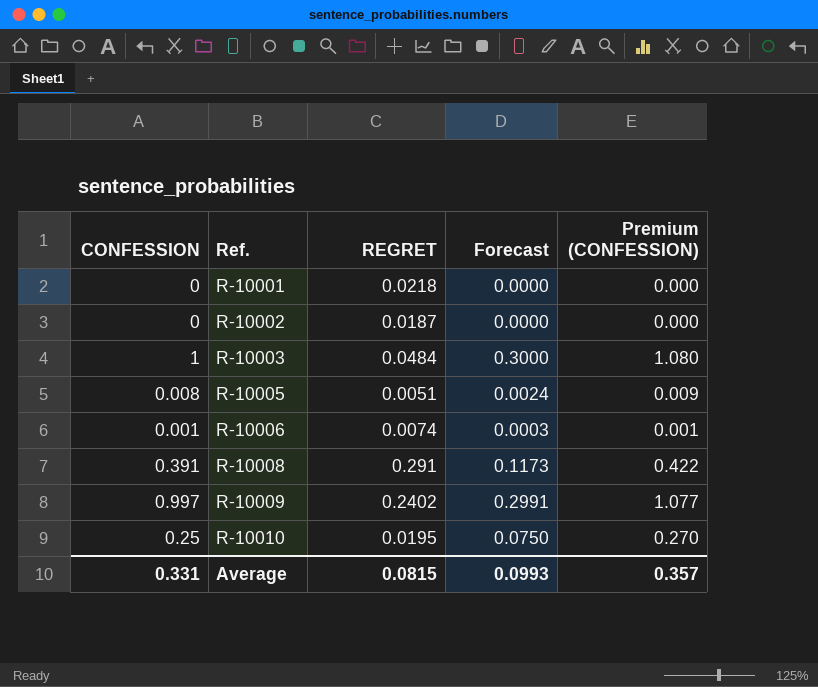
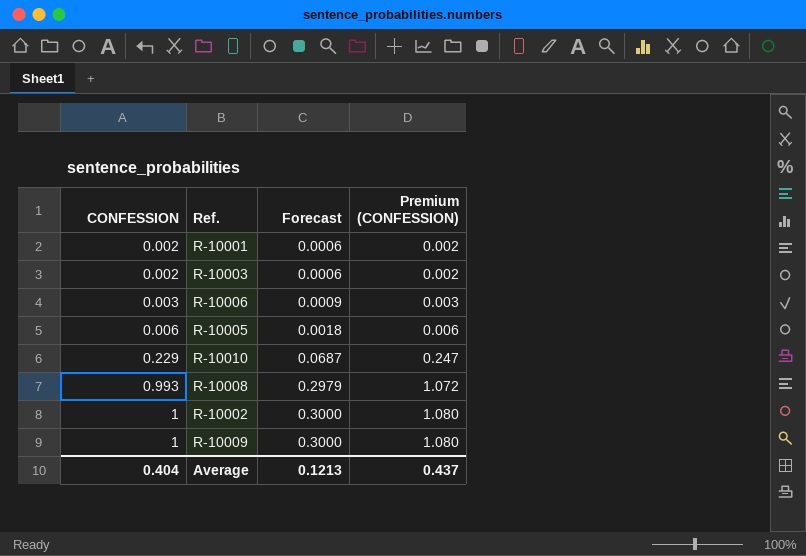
row order: Ref. ascending -> CONFESSION ascending
column REGRET | position: 3 -> none
R-10001 | CONFESSION: 0 -> 0.002
R-10001 | Forecast: 0.0000 -> 0.0006
R-10001 | Premium (CONFESSION): 0.000 -> 0.002
R-10003 | CONFESSION: 1 -> 0.002
R-10003 | Forecast: 0.3000 -> 0.0006
R-10003 | Premium (CONFESSION): 1.080 -> 0.002
R-10006 | CONFESSION: 0.001 -> 0.003
R-10006 | Forecast: 0.0003 -> 0.0009
R-10006 | Premium (CONFESSION): 0.001 -> 0.003
R-10005 | CONFESSION: 0.008 -> 0.006
R-10005 | Forecast: 0.0024 -> 0.0018
R-10005 | Premium (CONFESSION): 0.009 -> 0.006
R-10010 | CONFESSION: 0.25 -> 0.229
R-10010 | Forecast: 0.0750 -> 0.0687
R-10010 | Premium (CONFESSION): 0.270 -> 0.247
R-10008 | CONFESSION: 0.391 -> 0.993
R-10008 | Forecast: 0.1173 -> 0.2979
R-10008 | Premium (CONFESSION): 0.422 -> 1.072
R-10002 | CONFESSION: 0 -> 1
R-10002 | Forecast: 0.0000 -> 0.3000
R-10002 | Premium (CONFESSION): 0.000 -> 1.080
R-10009 | CONFESSION: 0.997 -> 1
R-10009 | Forecast: 0.2991 -> 0.3000
R-10009 | Premium (CONFESSION): 1.077 -> 1.080
Average | CONFESSION: 0.331 -> 0.404
Average | Forecast: 0.0993 -> 0.1213
Average | Premium (CONFESSION): 0.357 -> 0.437

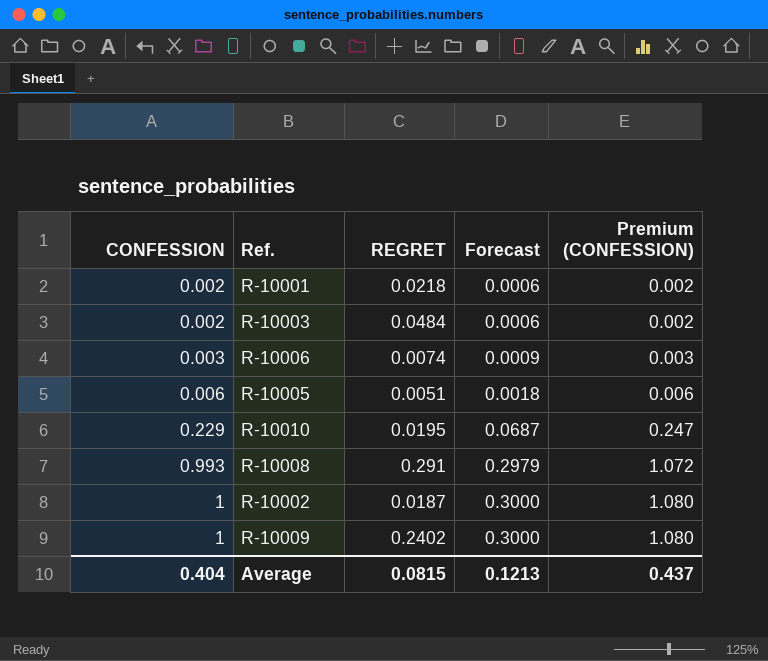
column REGRET | position: none -> 3

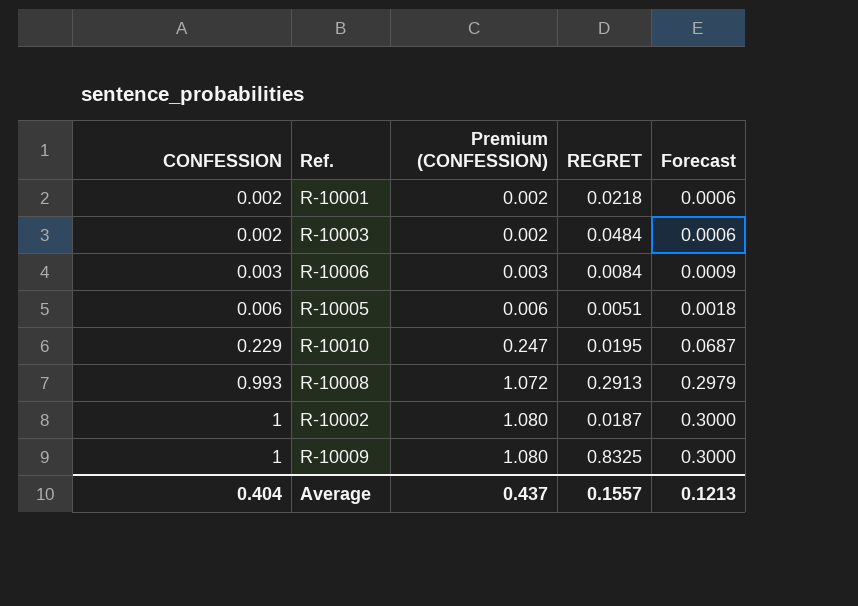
column Premium (CONFESSION) | position: 5 -> 3
R-10006 | REGRET: 0.0074 -> 0.0084
R-10008 | REGRET: 0.291 -> 0.2913
R-10009 | REGRET: 0.2402 -> 0.8325
Average | REGRET: 0.0815 -> 0.1557

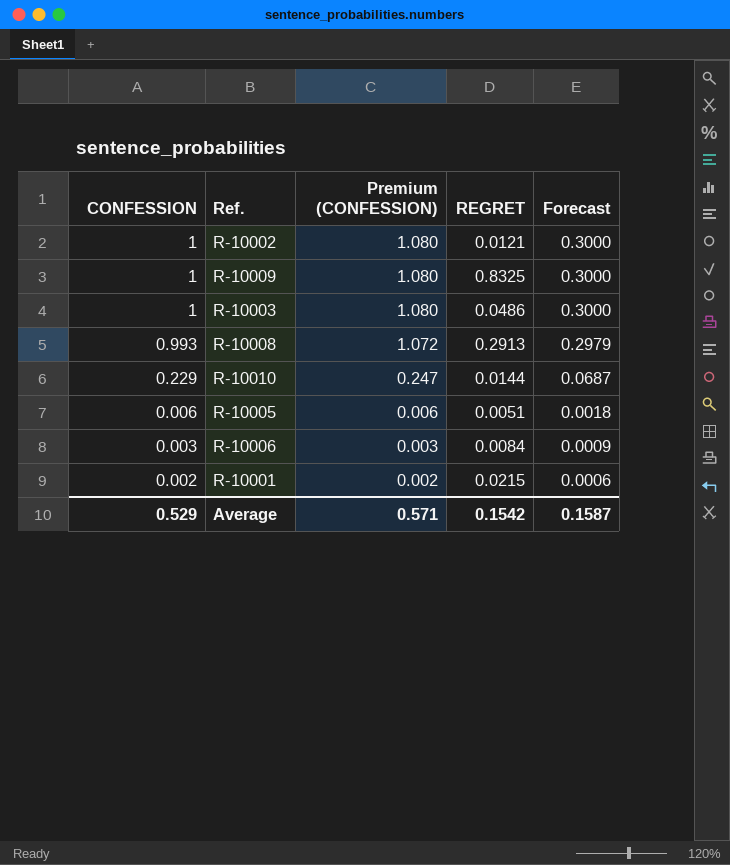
row order: CONFESSION ascending -> CONFESSION descending
R-10002 | REGRET: 0.0187 -> 0.0121
R-10003 | CONFESSION: 0.002 -> 1
R-10003 | Premium (CONFESSION): 0.002 -> 1.080
R-10003 | REGRET: 0.0484 -> 0.0486
R-10003 | Forecast: 0.0006 -> 0.3000
R-10010 | REGRET: 0.0195 -> 0.0144
R-10001 | REGRET: 0.0218 -> 0.0215
Average | CONFESSION: 0.404 -> 0.529
Average | Premium (CONFESSION): 0.437 -> 0.571
Average | REGRET: 0.1557 -> 0.1542
Average | Forecast: 0.1213 -> 0.1587

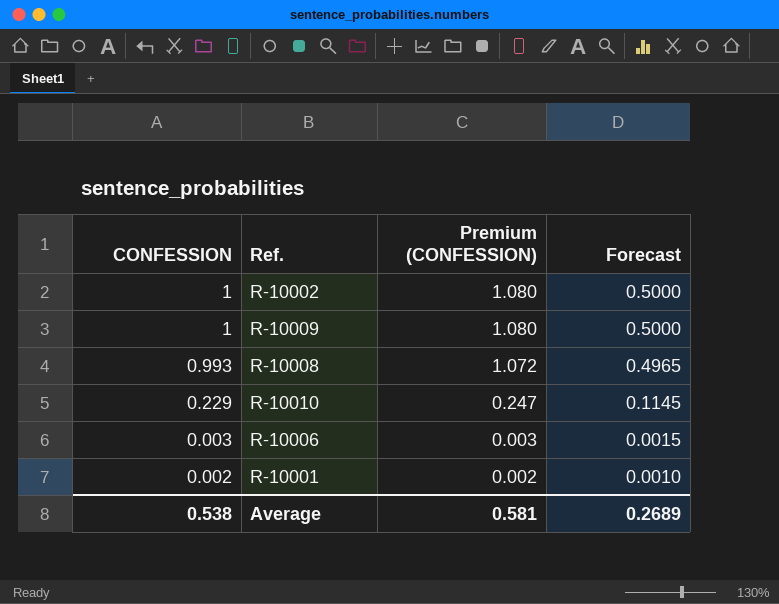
column REGRET | position: 4 -> none
column Forecast | formula: [CONFESSION] * 0.3 -> [CONFESSION] * 0.5
row R-10003: 1 | 1.080 | 0.0486 | 0.3000 -> none
row R-10005: 0.006 | 0.006 | 0.0051 | 0.0018 -> none
Average | CONFESSION: 0.529 -> 0.538
Average | Premium (CONFESSION): 0.571 -> 0.581
Average | Forecast: 0.1587 -> 0.2689

